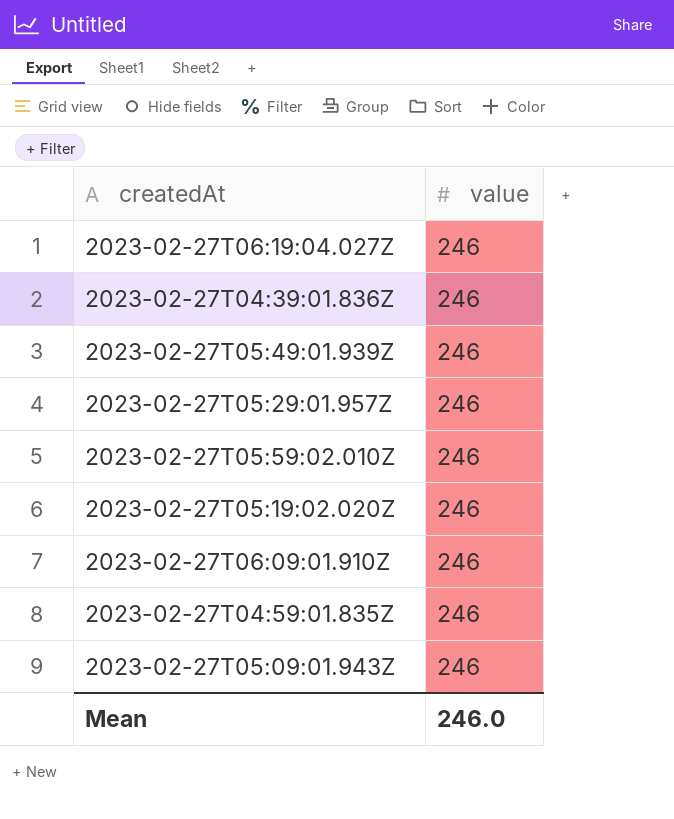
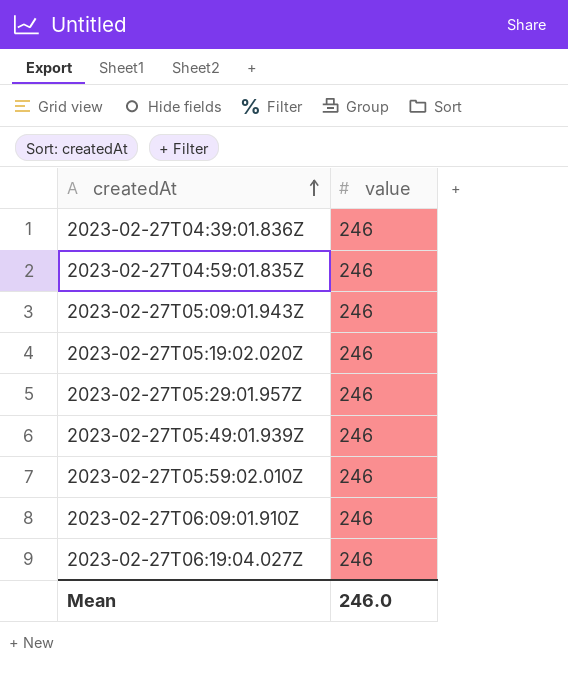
row order: none -> createdAt ascending

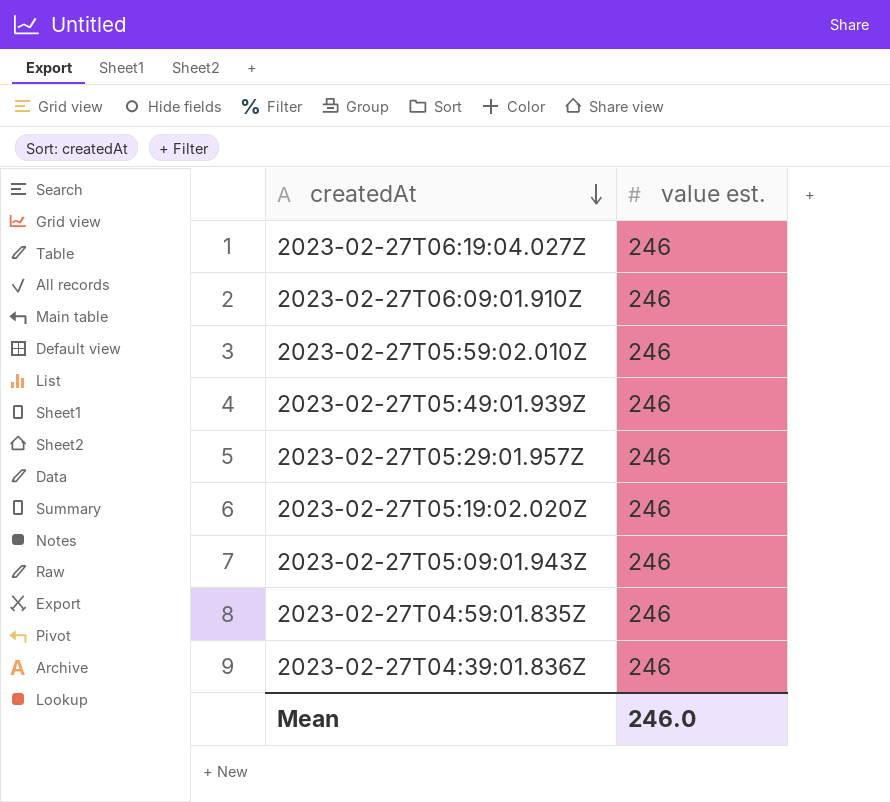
row order: createdAt ascending -> createdAt descending
column name: value -> value est.

